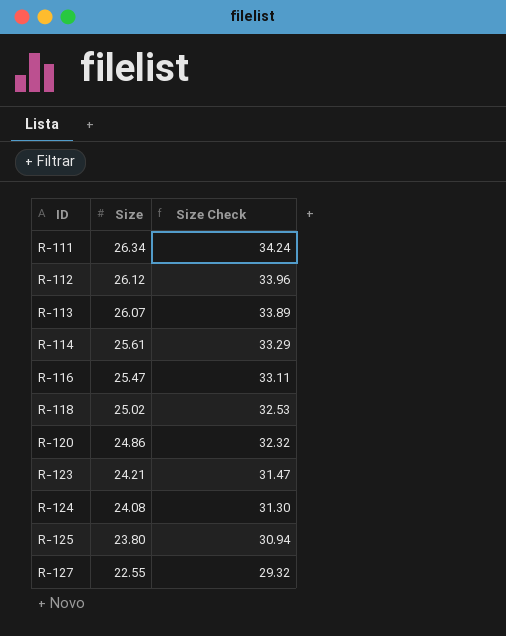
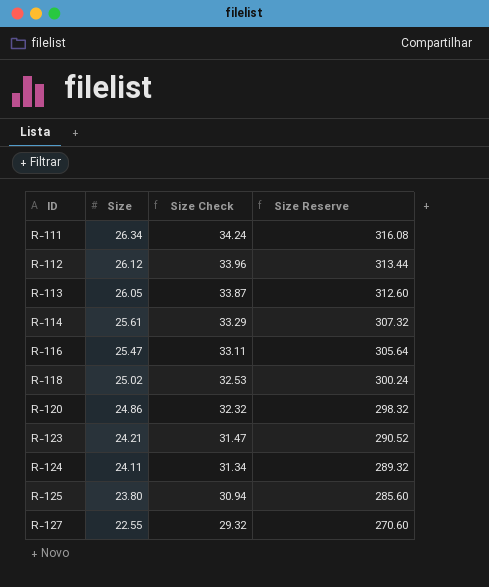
column Size Reserve | formula: none -> [Size] * 12
R-113 | Size: 26.07 -> 26.05
R-113 | Size Check: 33.89 -> 33.87
R-124 | Size: 24.08 -> 24.11
R-124 | Size Check: 31.30 -> 31.34

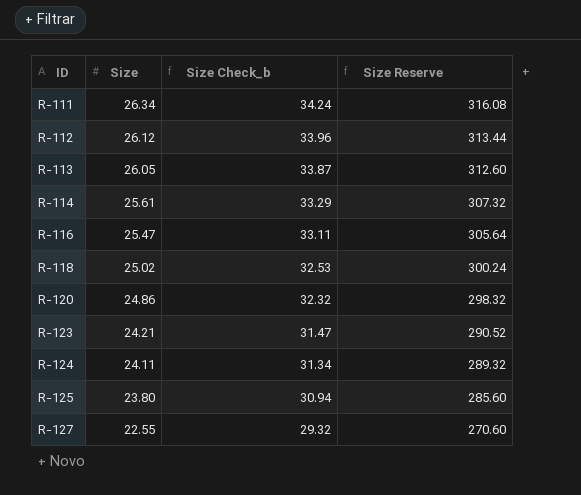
column name: Size Check -> Size Check_b

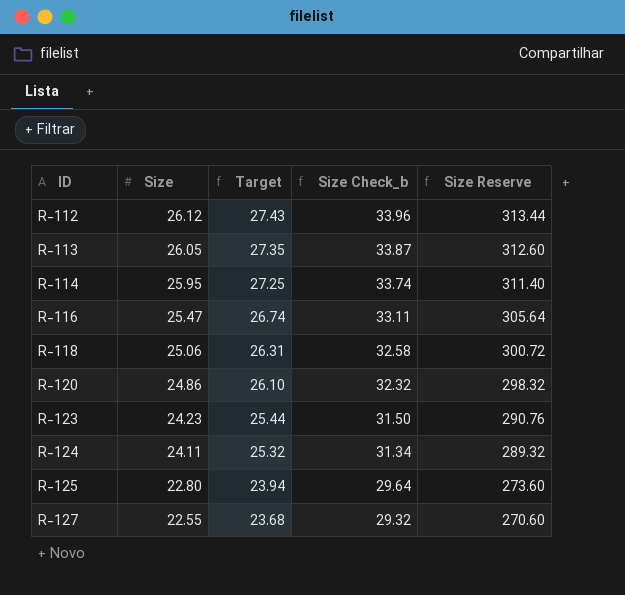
column Target | formula: none -> [Size] * 1.05
row R-111: 26.34 | 34.24 | 316.08 -> none
R-114 | Size: 25.61 -> 25.95
R-114 | Size Check_b: 33.29 -> 33.74
R-114 | Size Reserve: 307.32 -> 311.40
R-118 | Size: 25.02 -> 25.06
R-118 | Size Check_b: 32.53 -> 32.58
R-118 | Size Reserve: 300.24 -> 300.72
R-123 | Size: 24.21 -> 24.23
R-123 | Size Check_b: 31.47 -> 31.50
R-123 | Size Reserve: 290.52 -> 290.76
R-125 | Size: 23.80 -> 22.80
R-125 | Size Check_b: 30.94 -> 29.64
R-125 | Size Reserve: 285.60 -> 273.60

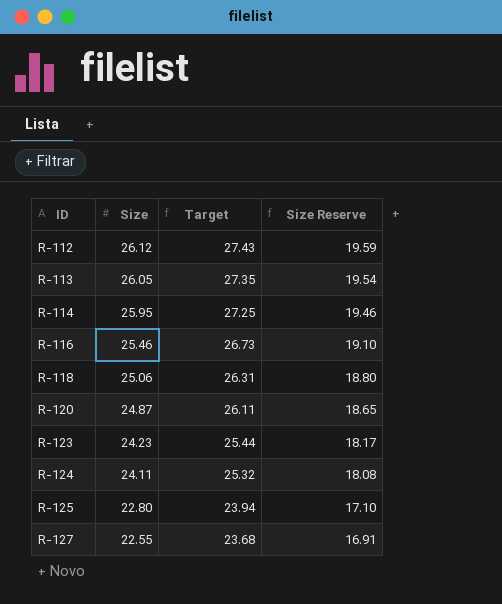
column Size Check_b | formula: [Size] * 1.3 -> none
column Size Reserve | formula: [Size] * 12 -> [Size] * 0.75
R-116 | Size: 25.47 -> 25.46
R-116 | Target: 26.74 -> 26.73
R-120 | Size: 24.86 -> 24.87
R-120 | Target: 26.10 -> 26.11

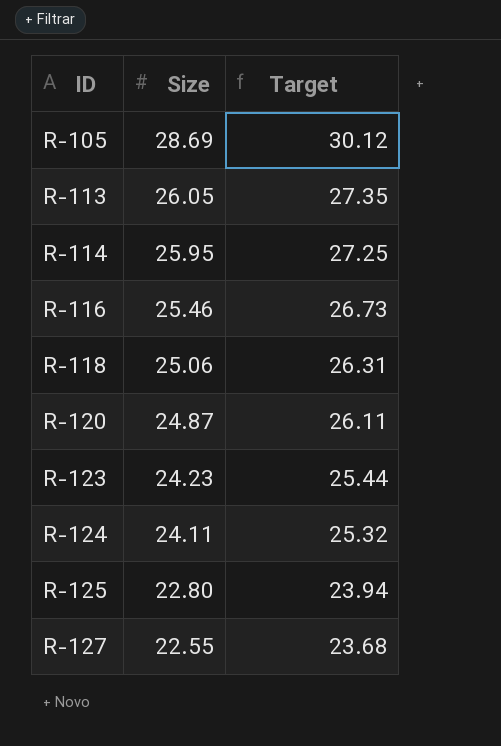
column Size Reserve | formula: [Size] * 0.75 -> none
row R-112: 26.12 | 27.43 | 19.59 -> none
row R-105: none -> 28.69 | 30.12

